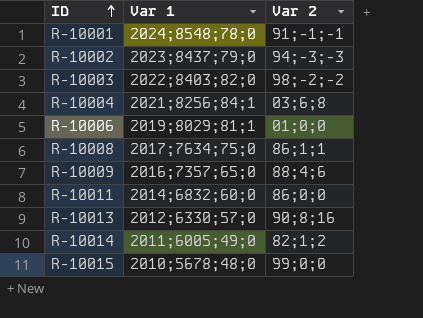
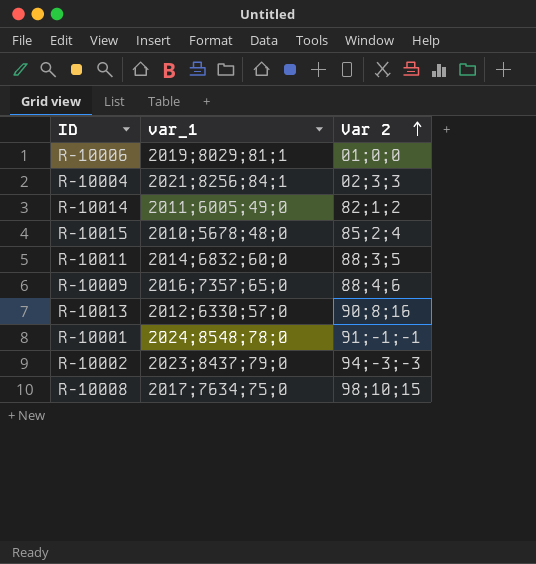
row order: ID ascending -> Var 2 ascending
column name: Var 1 -> var_1
row R-10003: 2022;8403;82;0 | 98;-2;-2 -> none
R-10004 | Var 2: 03;6;8 -> 02;3;3
R-10015 | Var 2: 99;0;0 -> 85;2;4
R-10011 | Var 2: 86;0;0 -> 88;3;5
R-10008 | Var 2: 86;1;1 -> 98;10;15

